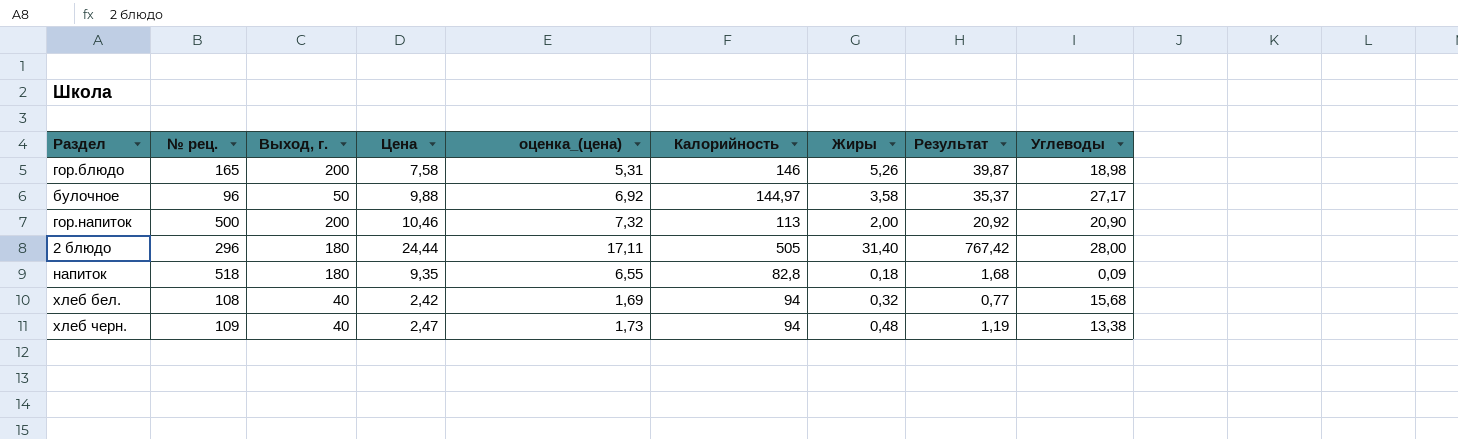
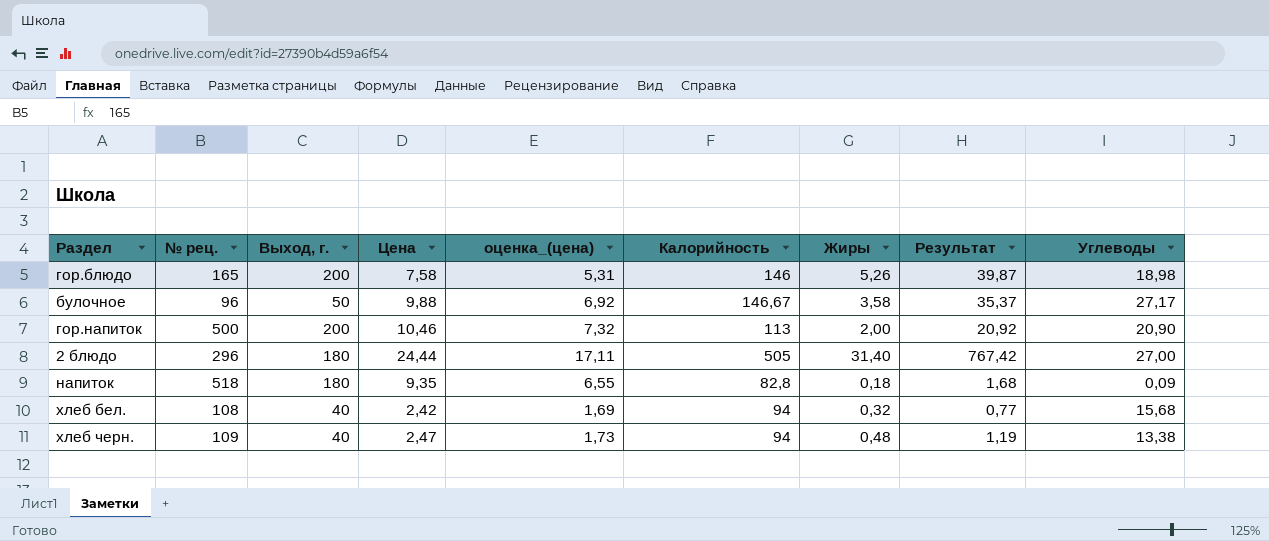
булочное | Калорийность: 144,97 -> 146,67
2 блюдо | Углеводы: 28,00 -> 27,00

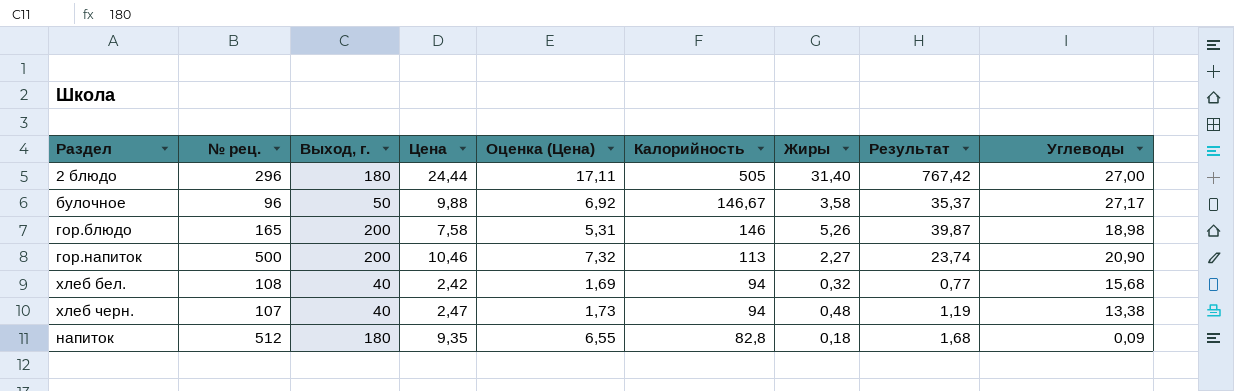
row order: none -> Калорийность descending
column name: оценка_(цена) -> Оценка (Цена)
гор.напиток | Жиры: 2,00 -> 2,27
гор.напиток | Результат: 20,92 -> 23,74
хлеб черн. | № рец.: 109 -> 107
напиток | № рец.: 518 -> 512

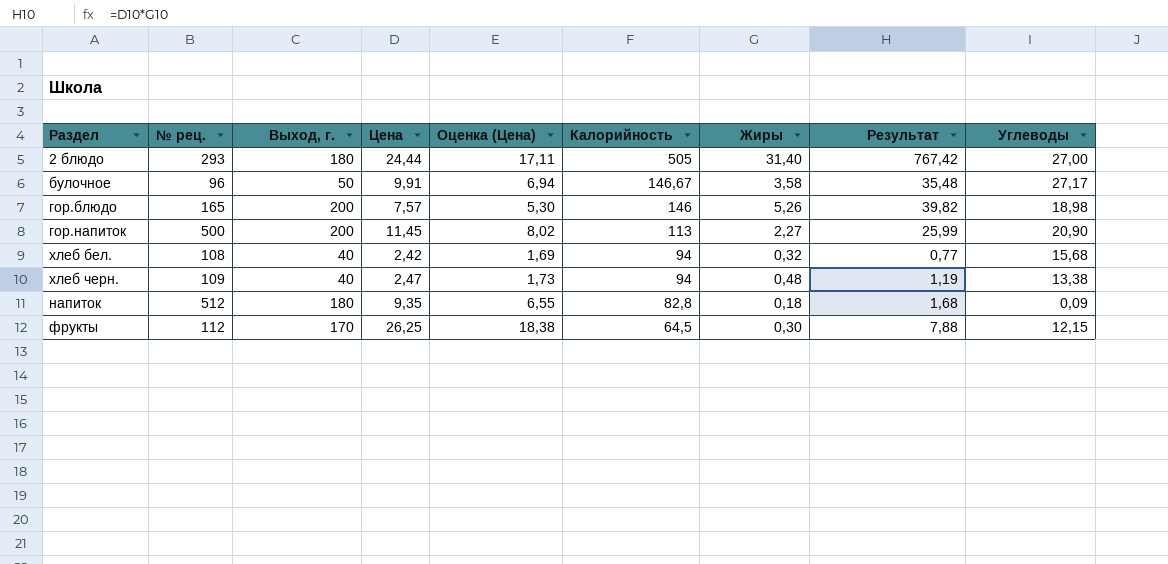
2 блюдо | № рец.: 296 -> 293
булочное | Цена: 9,88 -> 9,91
булочное | Оценка (Цена): 6,92 -> 6,94
булочное | Результат: 35,37 -> 35,48
гор.блюдо | Цена: 7,58 -> 7,57
гор.блюдо | Оценка (Цена): 5,31 -> 5,30
гор.блюдо | Результат: 39,87 -> 39,82
гор.напиток | Цена: 10,46 -> 11,45
гор.напиток | Оценка (Цена): 7,32 -> 8,02
гор.напиток | Результат: 23,74 -> 25,99
хлеб черн. | № рец.: 107 -> 109
row фрукты: none -> 112 | 170 | 26,25 | 18,38 | 64,5 | 0,30 | 7,88 | 12,15

